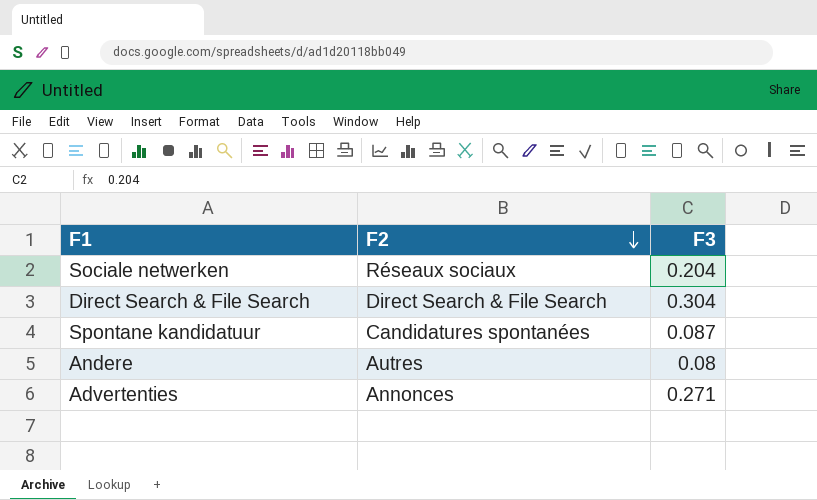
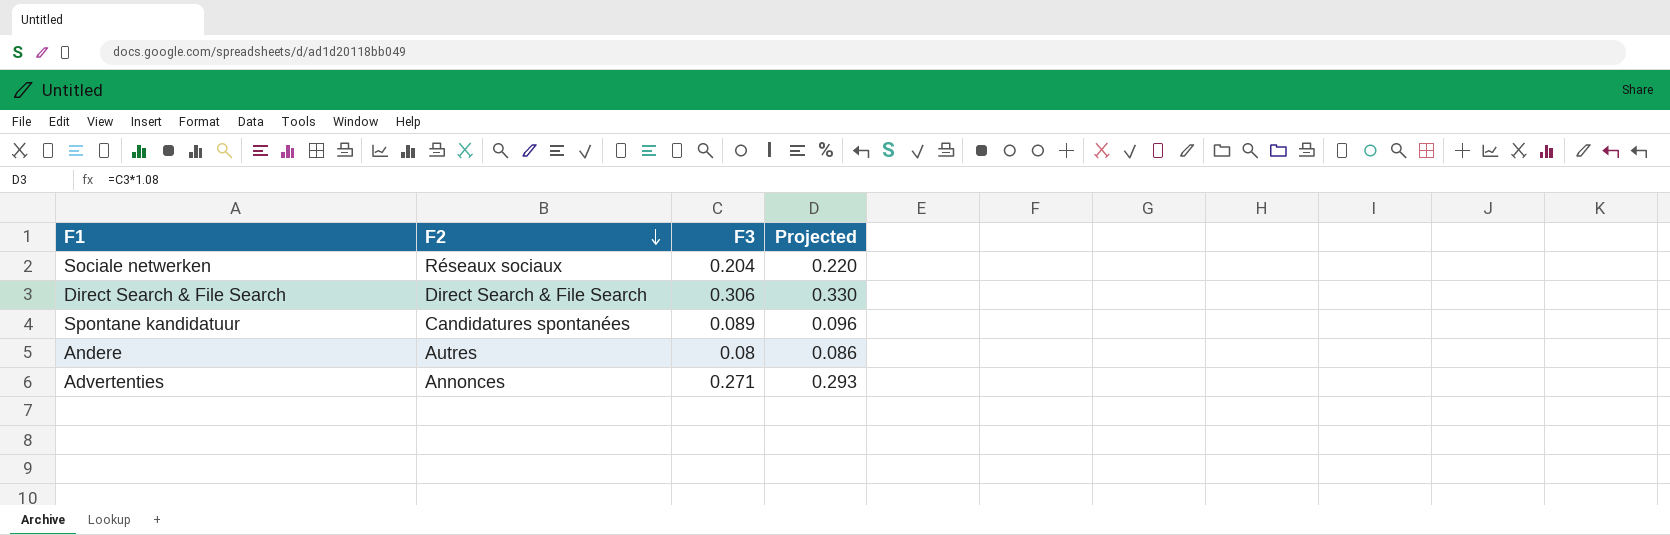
column Projected | formula: none -> [F3] * 1.08
Direct Search & File Search | F3: 0.304 -> 0.306
Spontane kandidatuur | F3: 0.087 -> 0.089

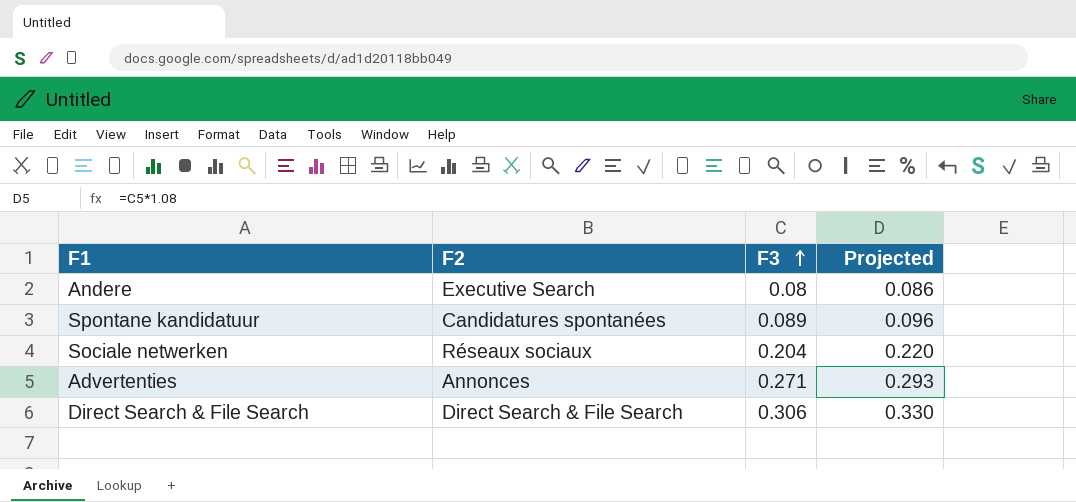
row order: F2 descending -> F3 ascending
Andere | F2: Autres -> Executive Search

